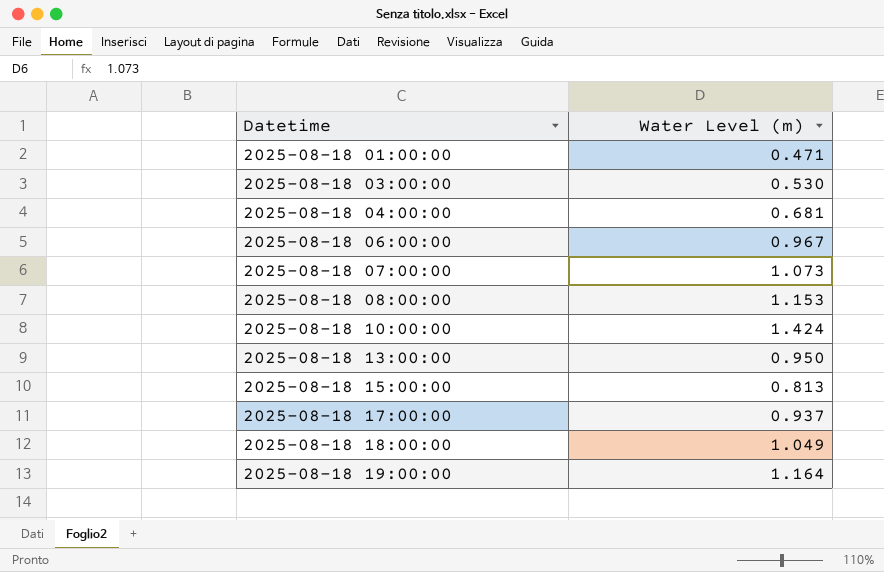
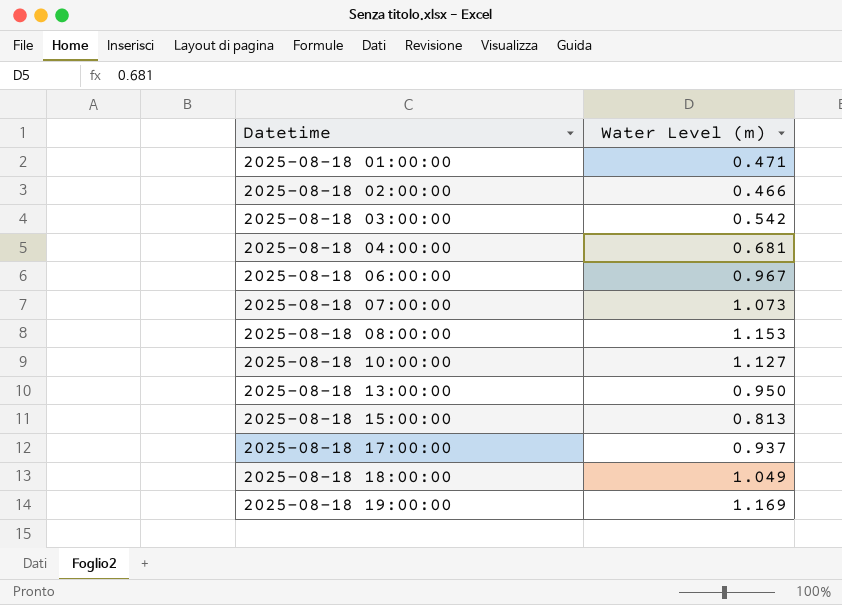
row 2025-08-18 02:00:00: none -> 0.466
2025-08-18 03:00:00 | Water Level (m): 0.530 -> 0.542
2025-08-18 10:00:00 | Water Level (m): 1.424 -> 1.127
2025-08-18 19:00:00 | Water Level (m): 1.164 -> 1.169

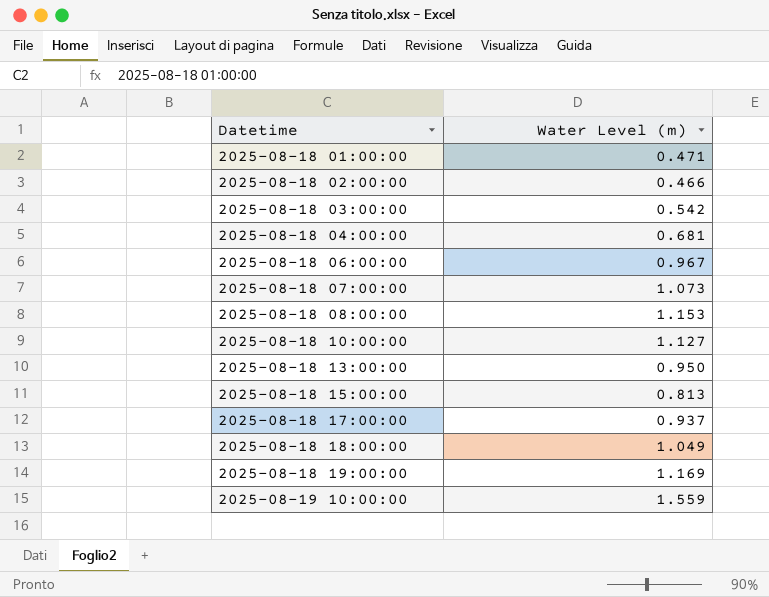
row 2025-08-19 10:00:00: none -> 1.559

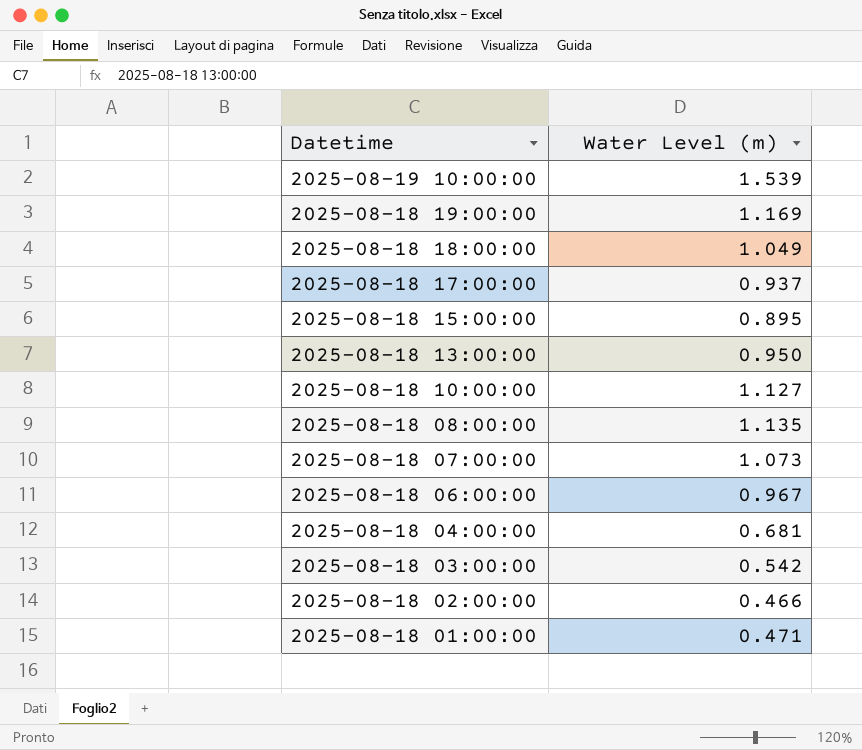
row order: Datetime ascending -> Datetime descending
2025-08-19 10:00:00 | Water Level (m): 1.559 -> 1.539
2025-08-18 15:00:00 | Water Level (m): 0.813 -> 0.895
2025-08-18 08:00:00 | Water Level (m): 1.153 -> 1.135

